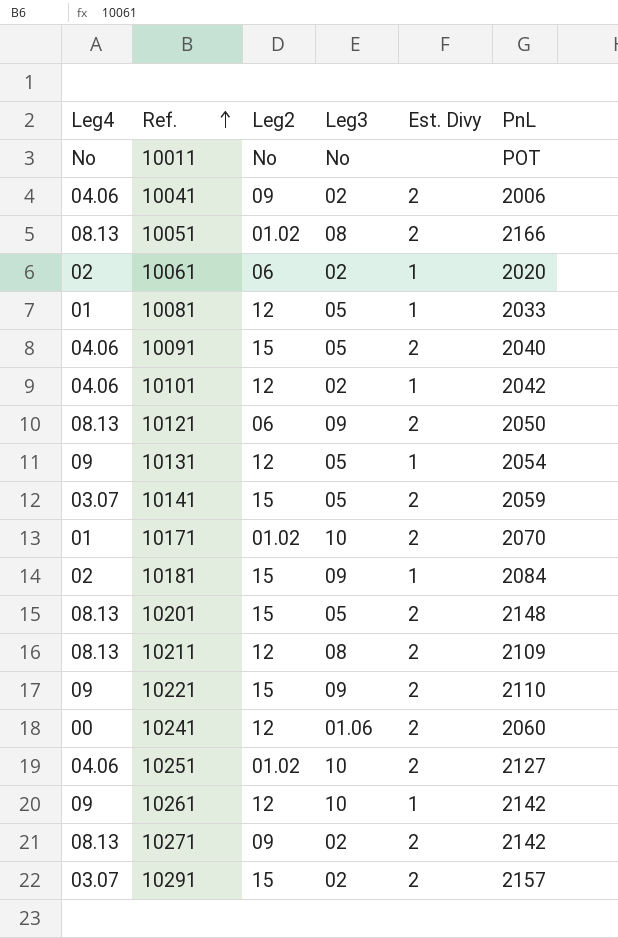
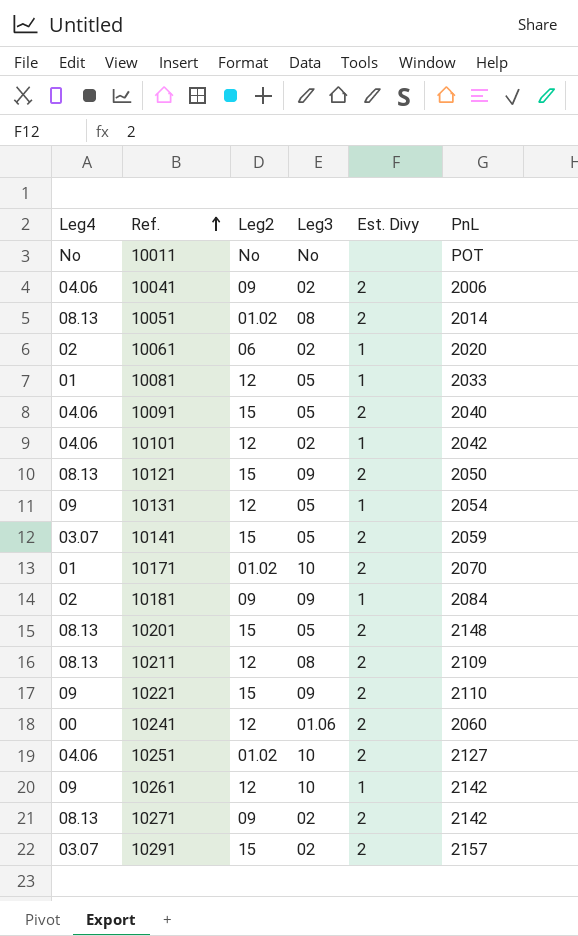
10051 | PnL: 2166 -> 2014
10121 | Leg2: 06 -> 15
10181 | Leg2: 15 -> 09

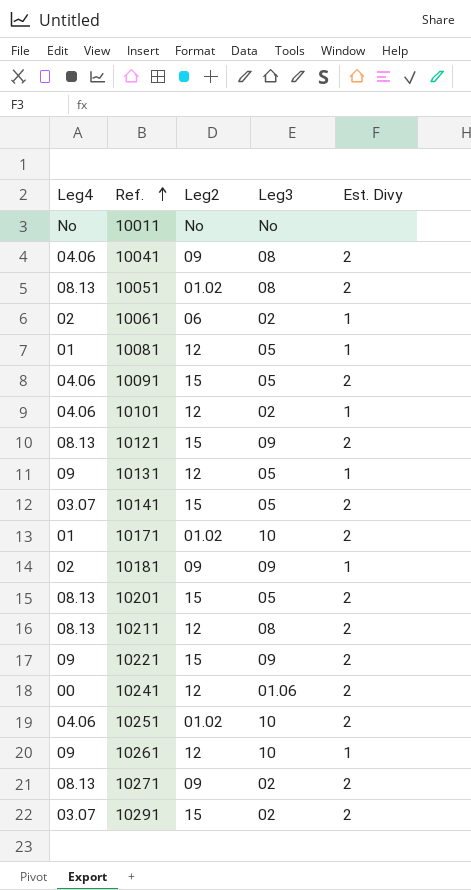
column PnL | position: 6 -> none
10041 | Leg3: 02 -> 08

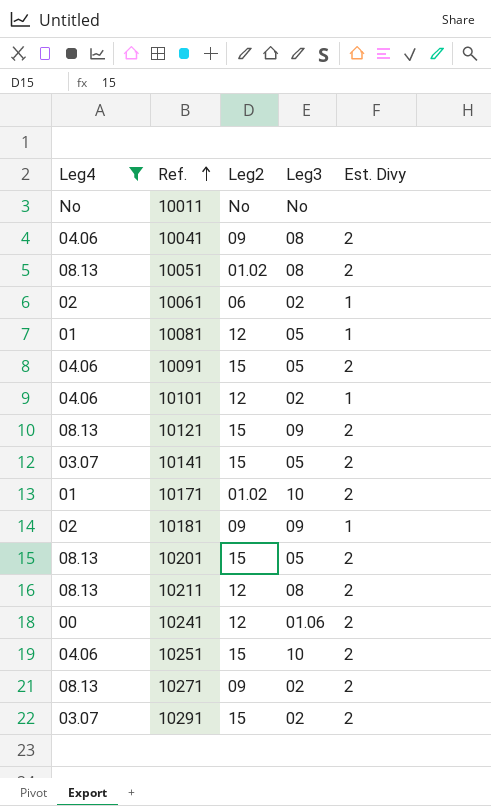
filter: none -> Leg4 != 09
10251 | Leg2: 01.02 -> 15

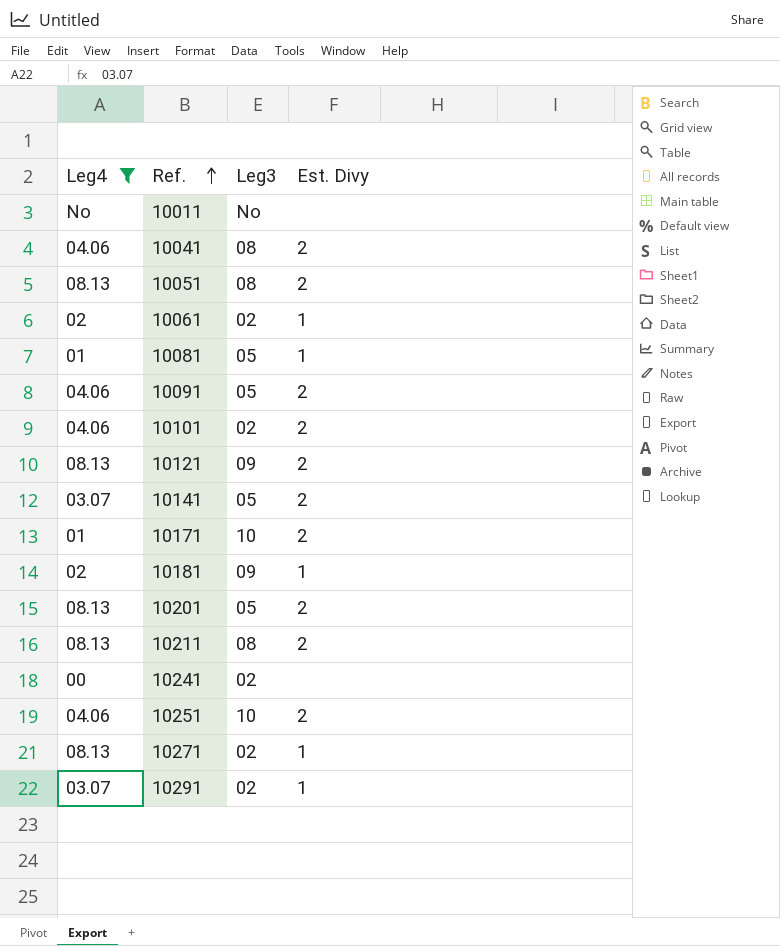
column Leg2 | position: 3 -> none
10101 | Est. Divy: 1 -> 2
10241 | Leg3: 01.06 -> 02
10241 | Est. Divy: 2 -> none
10271 | Est. Divy: 2 -> 1
10291 | Est. Divy: 2 -> 1

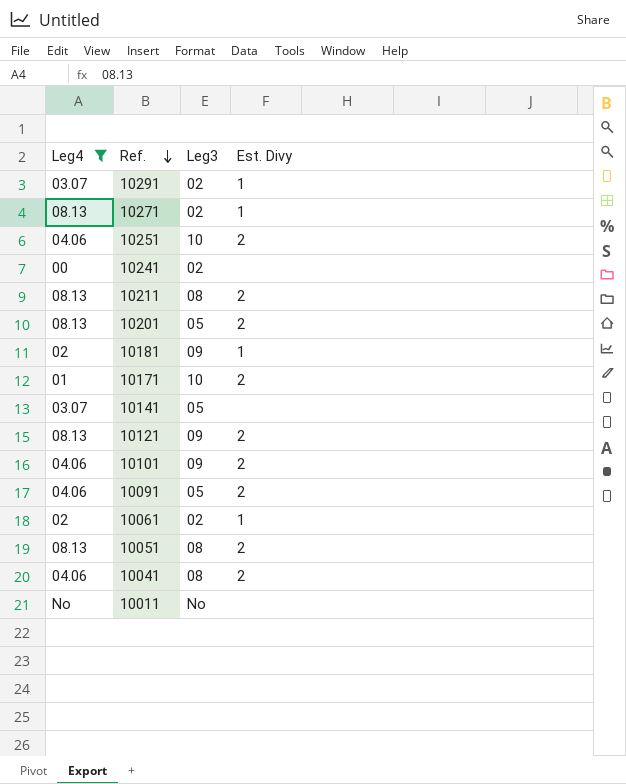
row order: Ref. ascending -> Ref. descending
row 10081: 01 | 05 | 1 -> none
10141 | Est. Divy: 2 -> none
10101 | Leg3: 02 -> 09

